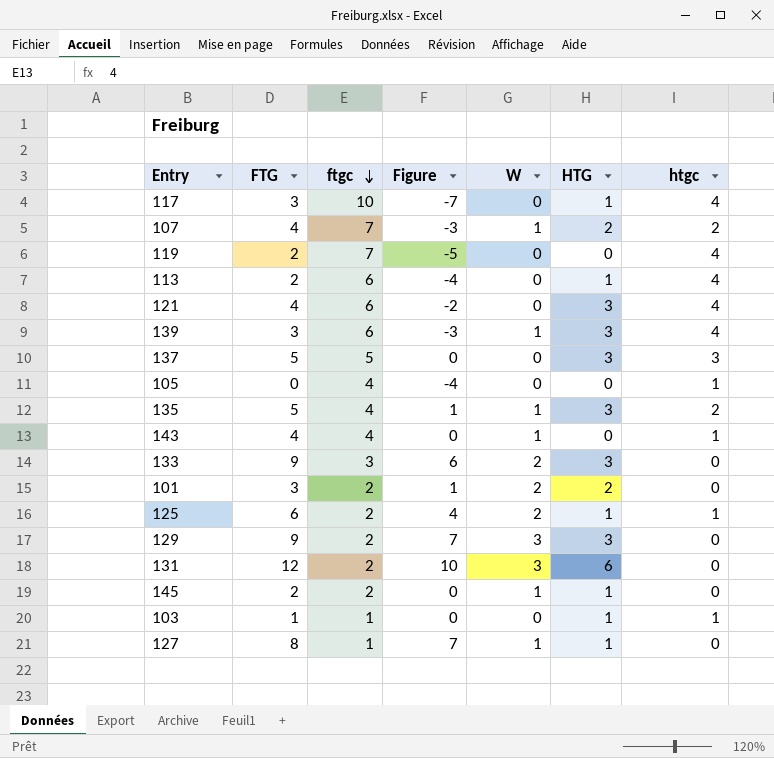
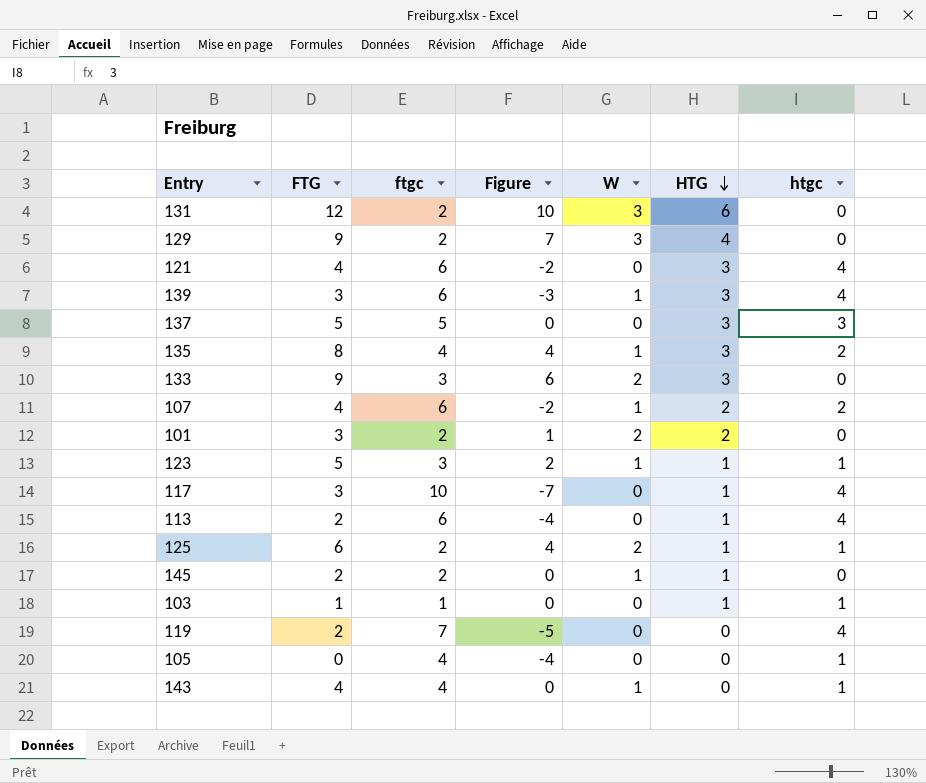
row order: ftgc descending -> HTG descending
row 127: 8 | 1 | 7 | 1 | 1 | 0 -> none
129 | HTG: 3 -> 4
135 | FTG: 5 -> 8
135 | Figure: 1 -> 4
107 | ftgc: 7 -> 6
107 | Figure: -3 -> -2
row 123: none -> 5 | 3 | 2 | 1 | 1 | 1

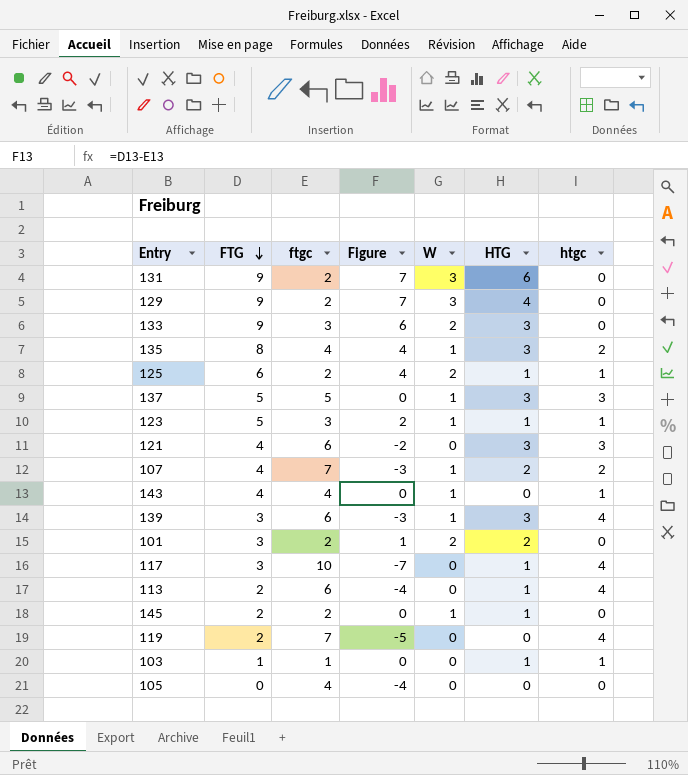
row order: HTG descending -> FTG descending
131 | FTG: 12 -> 9
131 | Figure: 10 -> 7
137 | W: 0 -> 1
121 | htgc: 4 -> 3
107 | ftgc: 6 -> 7
107 | Figure: -2 -> -3
105 | htgc: 1 -> 0

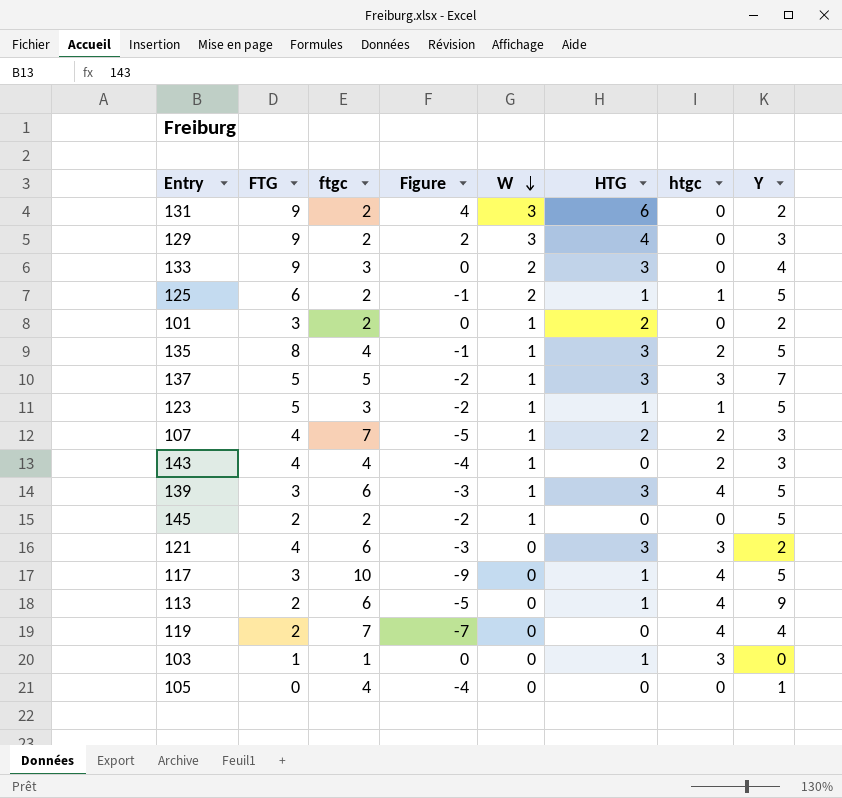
row order: FTG descending -> W descending
column Figure | formula: [FTG] - [ftgc] -> [HTG] - [ftgc]
column Y | position: none -> 8
101 | W: 2 -> 1
143 | htgc: 1 -> 2
145 | HTG: 1 -> 0
103 | htgc: 1 -> 3

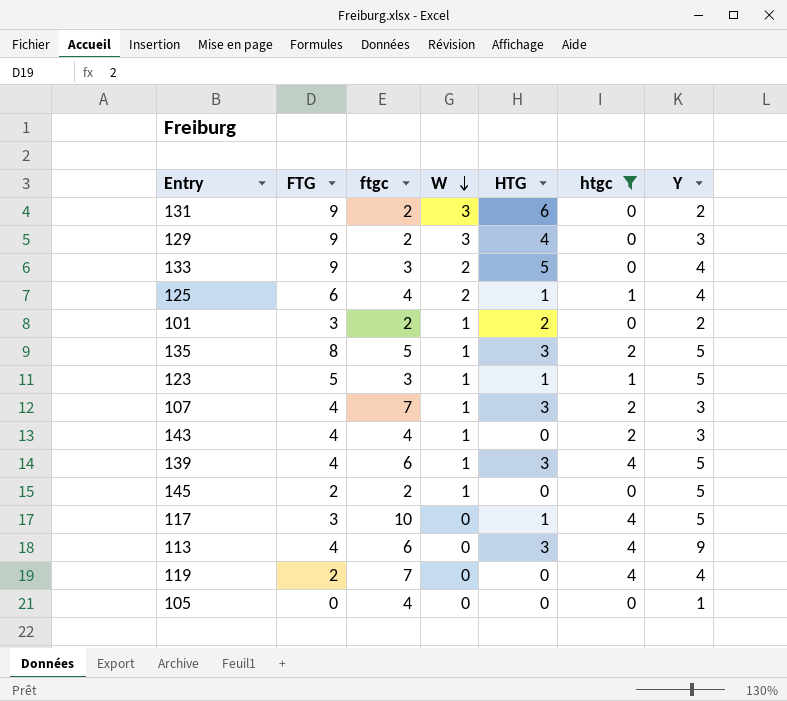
filter: none -> htgc != 3
column Figure | formula: [HTG] - [ftgc] -> none
133 | HTG: 3 -> 5
125 | ftgc: 2 -> 4
125 | Y: 5 -> 4
135 | ftgc: 4 -> 5
107 | HTG: 2 -> 3
139 | FTG: 3 -> 4
113 | FTG: 2 -> 4
113 | HTG: 1 -> 3

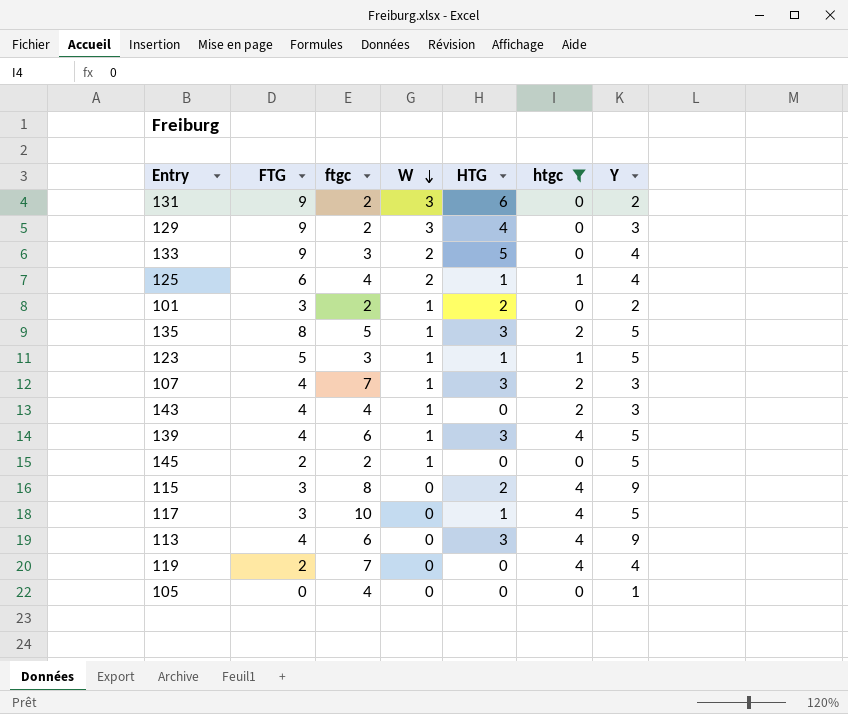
row 115: none -> 3 | 8 | 0 | 2 | 4 | 9

